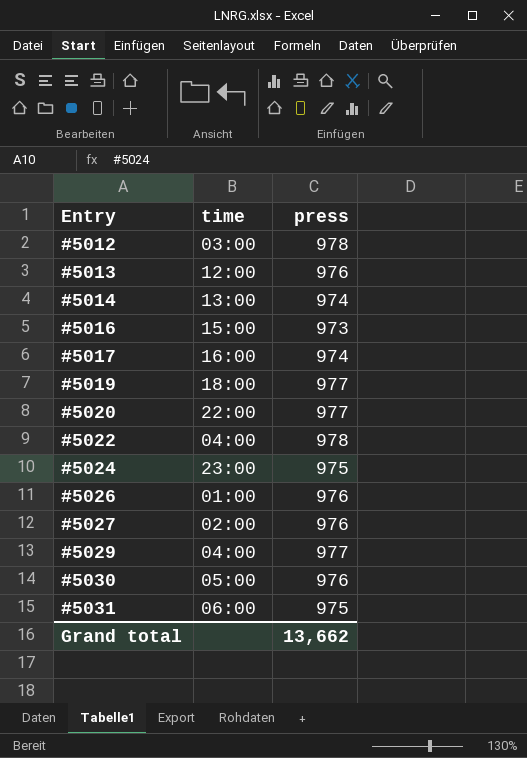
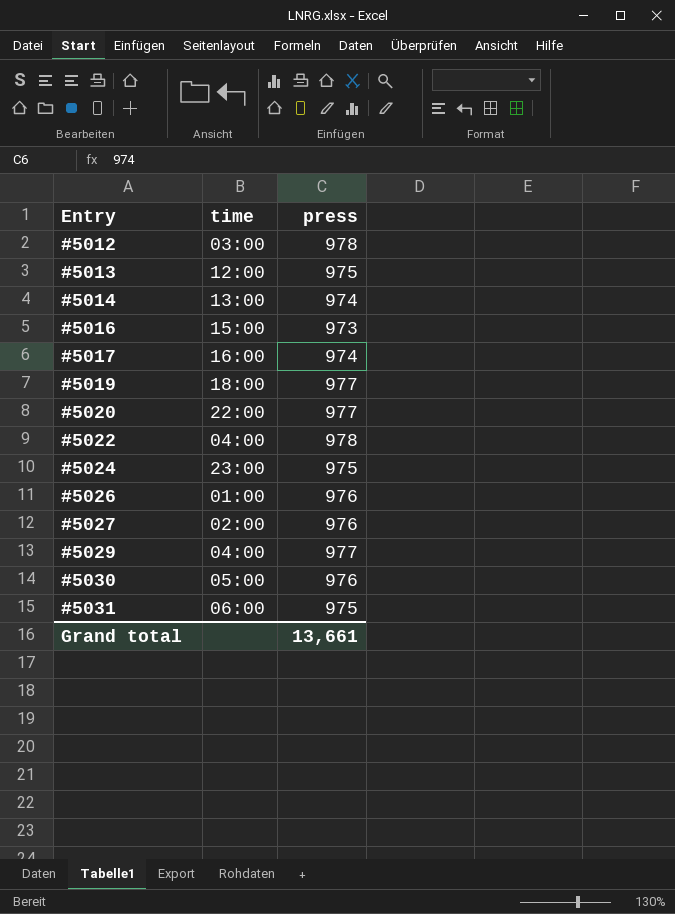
#5013 | press: 976 -> 975
Grand total | press: 13,662 -> 13,661

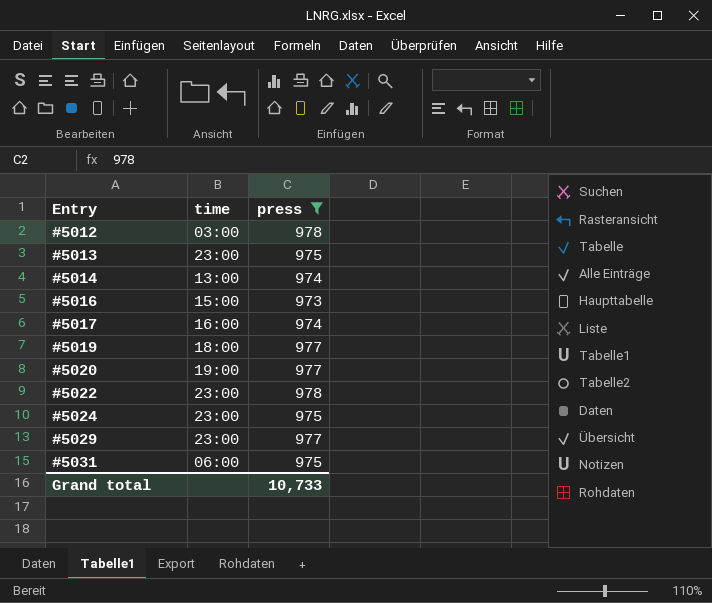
filter: none -> press != 976
#5013 | time: 12:00 -> 23:00
#5020 | time: 22:00 -> 19:00
#5022 | time: 04:00 -> 23:00
#5029 | time: 04:00 -> 23:00
Grand total | press: 13,661 -> 10,733

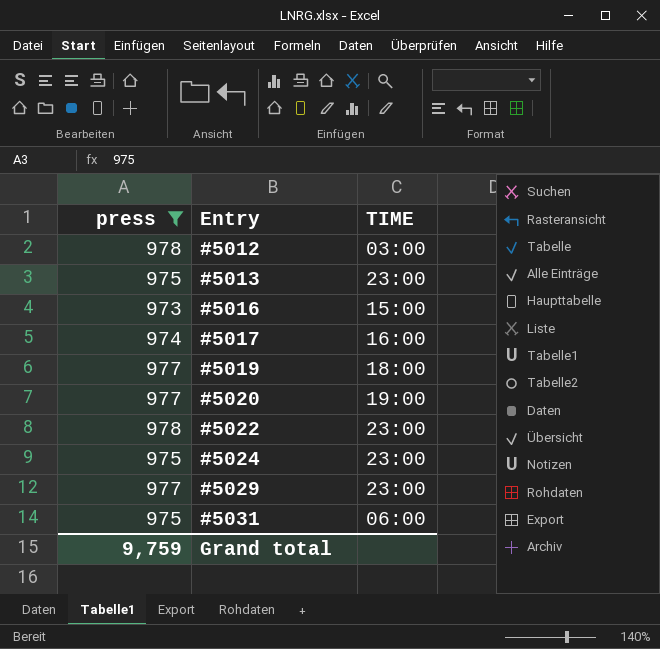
column press | position: 3 -> 1
column name: time -> TIME
row #5014: 13:00 | 974 -> none
Grand total | press: 10,733 -> 9,759

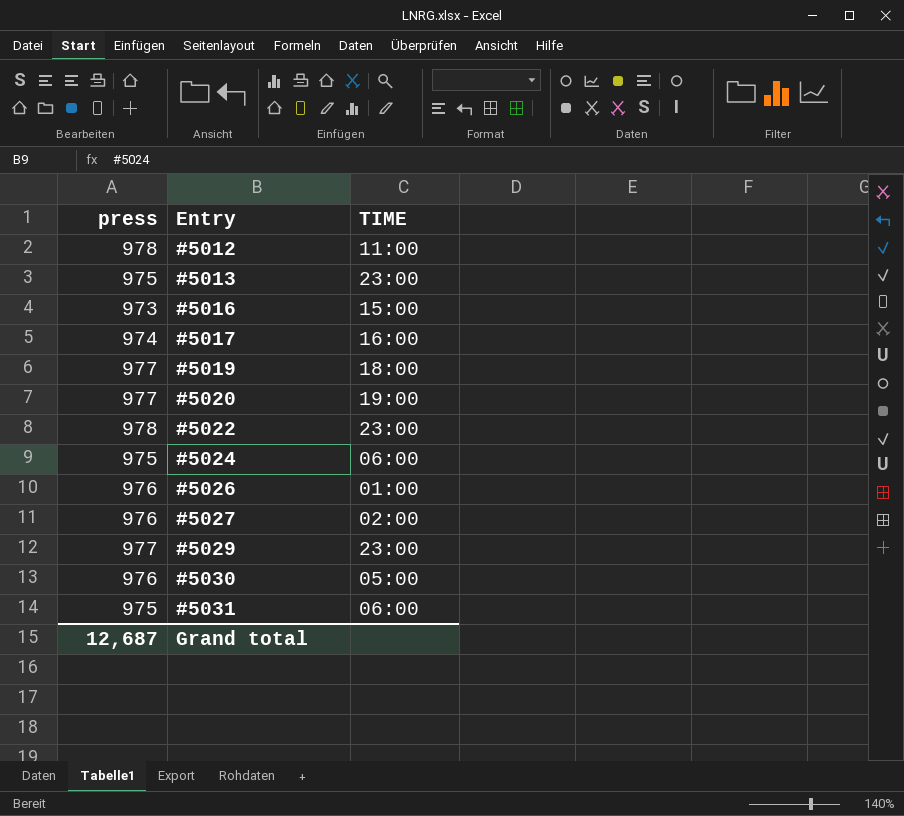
filter: press != 976 -> none
#5012 | TIME: 03:00 -> 11:00
#5024 | TIME: 23:00 -> 06:00
Grand total | press: 9,759 -> 12,687

